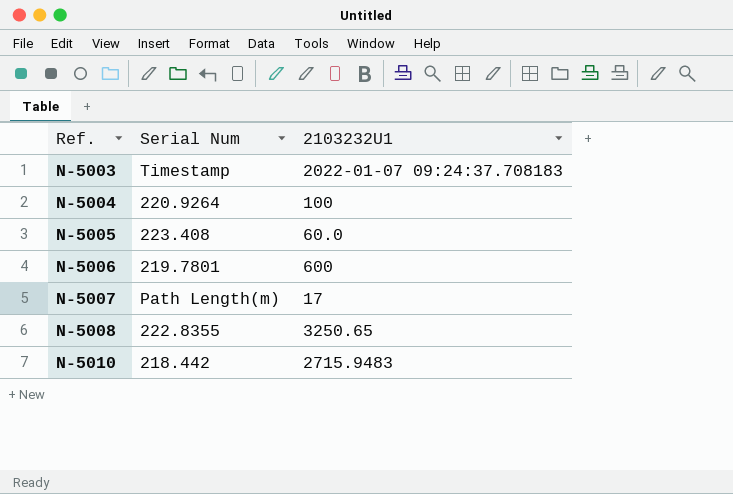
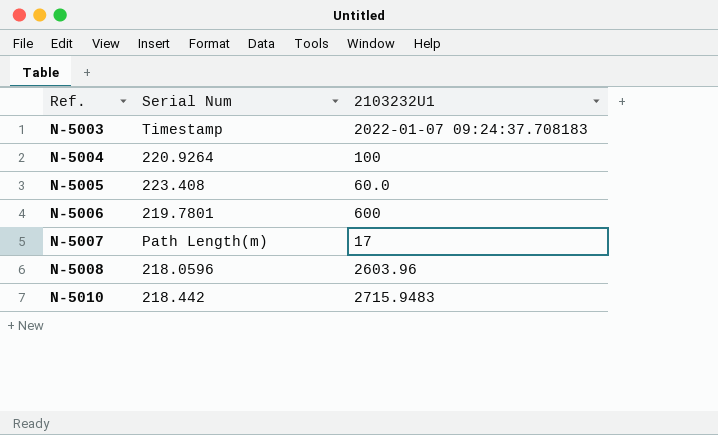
N-5008 | Serial Num: 222.8355 -> 218.0596
N-5008 | 2103232U1: 3250.65 -> 2603.96

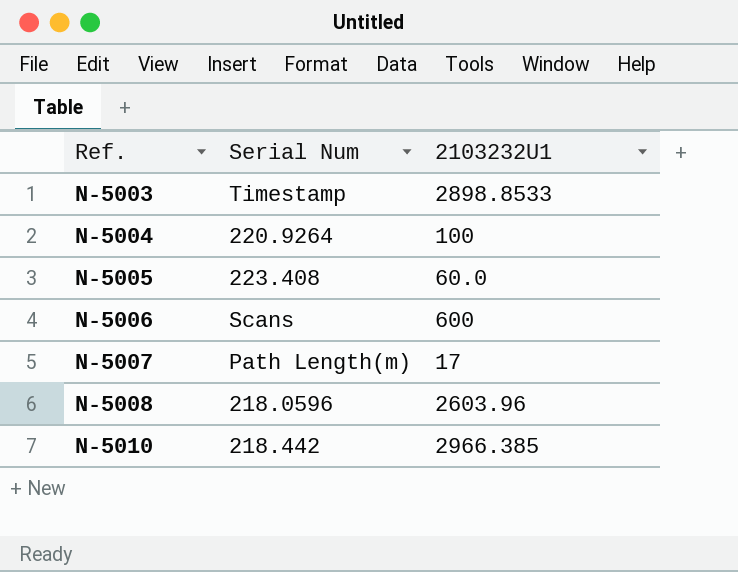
N-5003 | 2103232U1: 2022-01-07 09:24:37.708183 -> 2898.8533
N-5006 | Serial Num: 219.7801 -> Scans
N-5010 | 2103232U1: 2715.9483 -> 2966.385

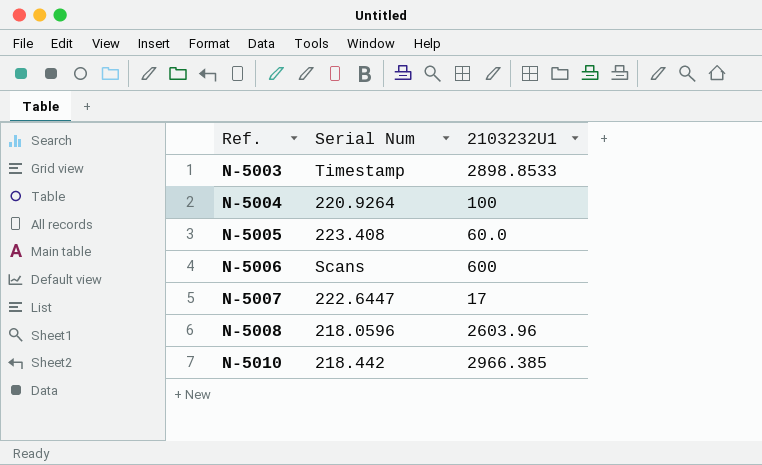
N-5007 | Serial Num: Path Length(m) -> 222.6447

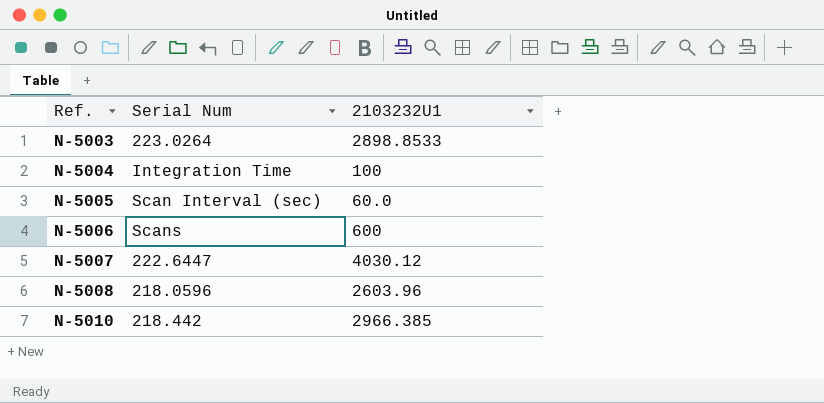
N-5003 | Serial Num: Timestamp -> 223.0264
N-5004 | Serial Num: 220.9264 -> Integration Time
N-5005 | Serial Num: 223.408 -> Scan Interval (sec)
N-5007 | 2103232U1: 17 -> 4030.12

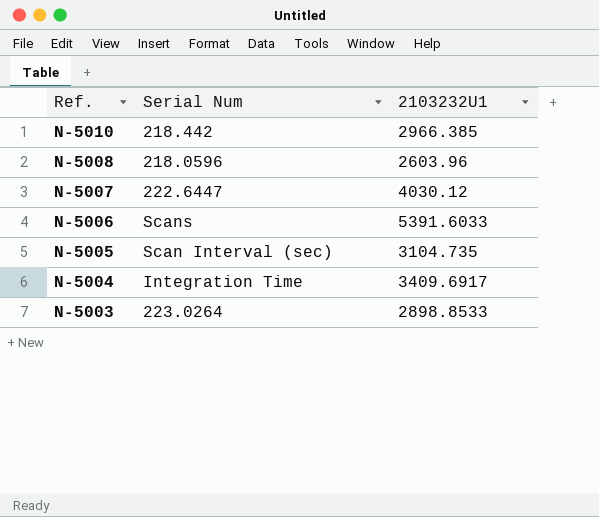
row order: Ref. ascending -> Ref. descending
N-5006 | 2103232U1: 600 -> 5391.6033
N-5005 | 2103232U1: 60.0 -> 3104.735
N-5004 | 2103232U1: 100 -> 3409.6917

